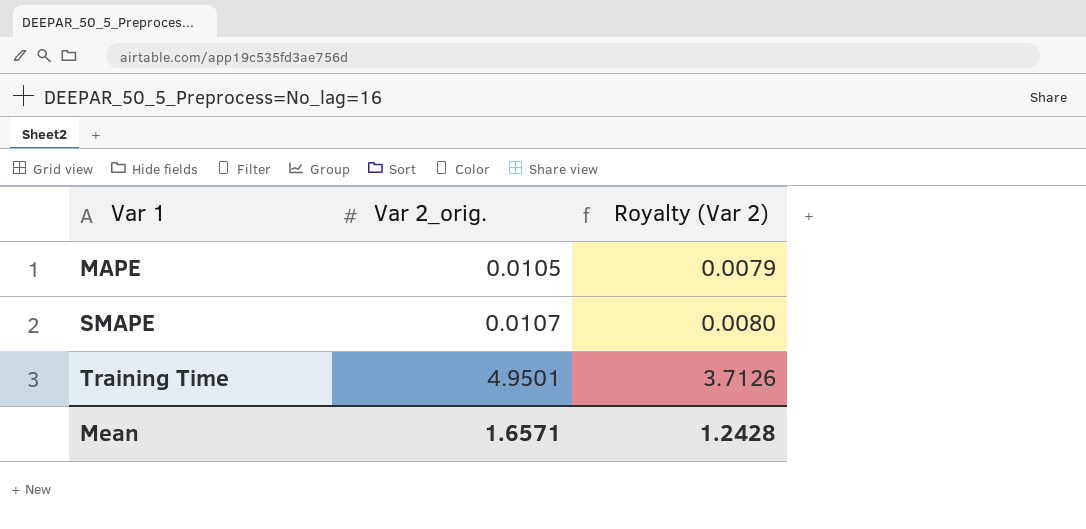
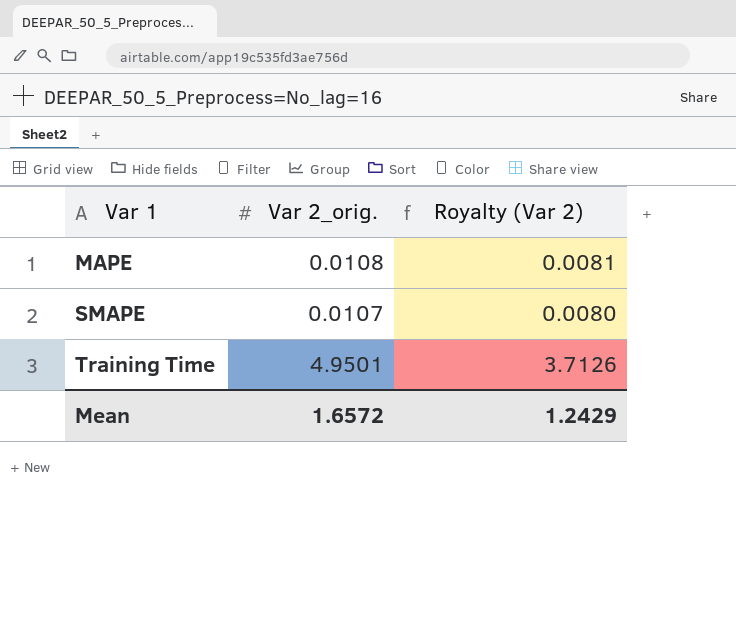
MAPE | Var 2_orig.: 0.0105 -> 0.0108
MAPE | Royalty (Var 2): 0.0079 -> 0.0081
Mean | Var 2_orig.: 1.6571 -> 1.6572
Mean | Royalty (Var 2): 1.2428 -> 1.2429

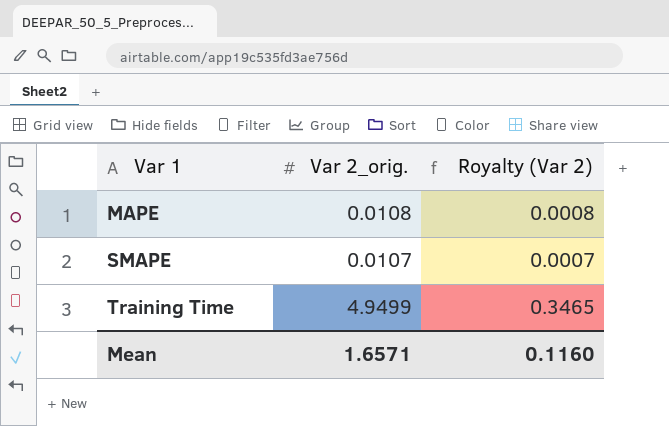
column Royalty (Var 2) | formula: [Var 2_orig.] * 0.75 -> [Var 2_orig.] * 0.07
Training Time | Var 2_orig.: 4.9501 -> 4.9499
Mean | Var 2_orig.: 1.6572 -> 1.6571
Mean | Royalty (Var 2): 1.2429 -> 0.1160

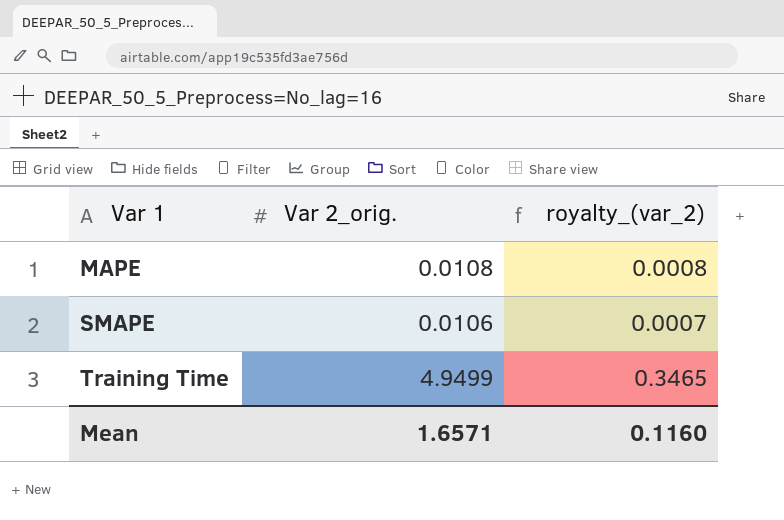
column name: Royalty (Var 2) -> royalty_(var_2)
SMAPE | Var 2_orig.: 0.0107 -> 0.0106

